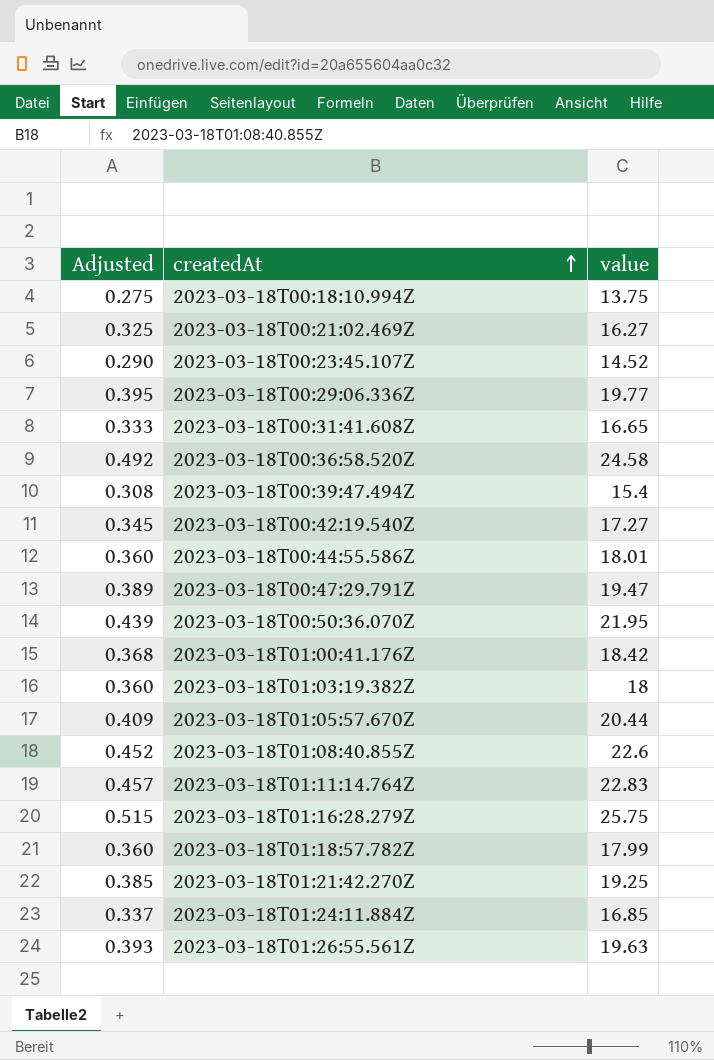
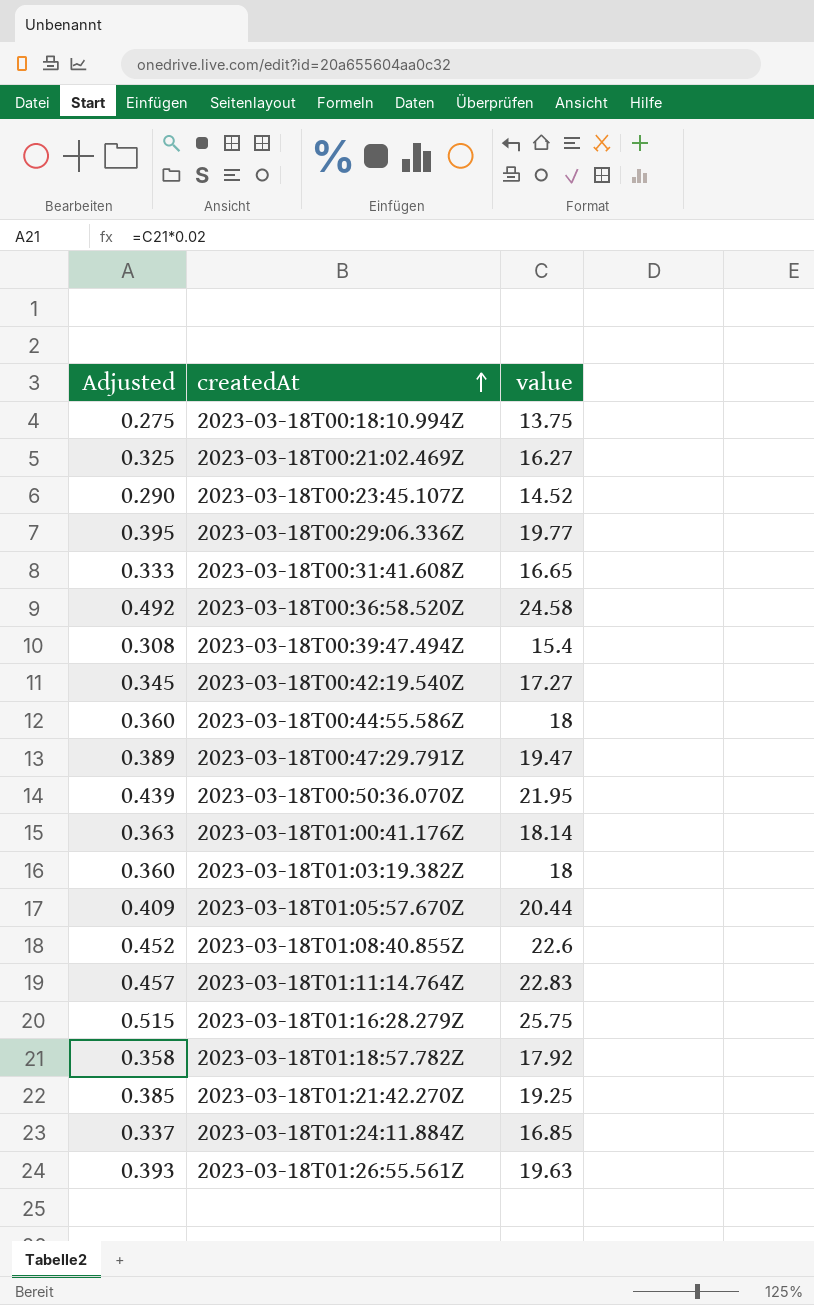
2023-03-18T00:44:55.586Z | value: 18.01 -> 18
2023-03-18T01:00:41.176Z | Adjusted: 0.368 -> 0.363
2023-03-18T01:00:41.176Z | value: 18.42 -> 18.14
2023-03-18T01:18:57.782Z | Adjusted: 0.360 -> 0.358
2023-03-18T01:18:57.782Z | value: 17.99 -> 17.92

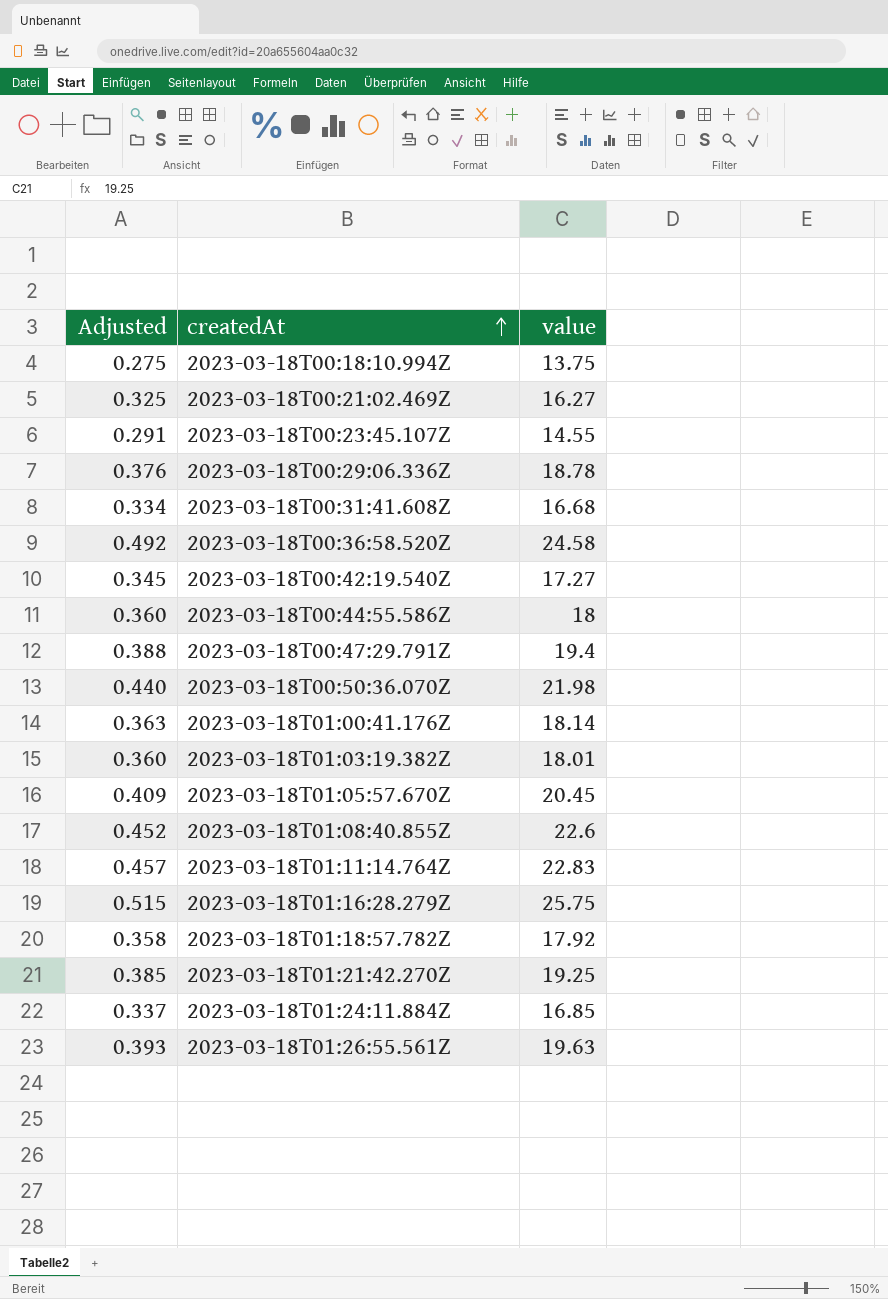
row 2023-03-18T00:39:47.494Z: 0.308 | 15.4 -> none
2023-03-18T00:23:45.107Z | Adjusted: 0.290 -> 0.291
2023-03-18T00:23:45.107Z | value: 14.52 -> 14.55
2023-03-18T00:29:06.336Z | Adjusted: 0.395 -> 0.376
2023-03-18T00:29:06.336Z | value: 19.77 -> 18.78
2023-03-18T00:31:41.608Z | Adjusted: 0.333 -> 0.334
2023-03-18T00:31:41.608Z | value: 16.65 -> 16.68
2023-03-18T00:47:29.791Z | Adjusted: 0.389 -> 0.388
2023-03-18T00:47:29.791Z | value: 19.47 -> 19.4
2023-03-18T00:50:36.070Z | Adjusted: 0.439 -> 0.440
2023-03-18T00:50:36.070Z | value: 21.95 -> 21.98
2023-03-18T01:03:19.382Z | value: 18 -> 18.01
2023-03-18T01:05:57.670Z | value: 20.44 -> 20.45

